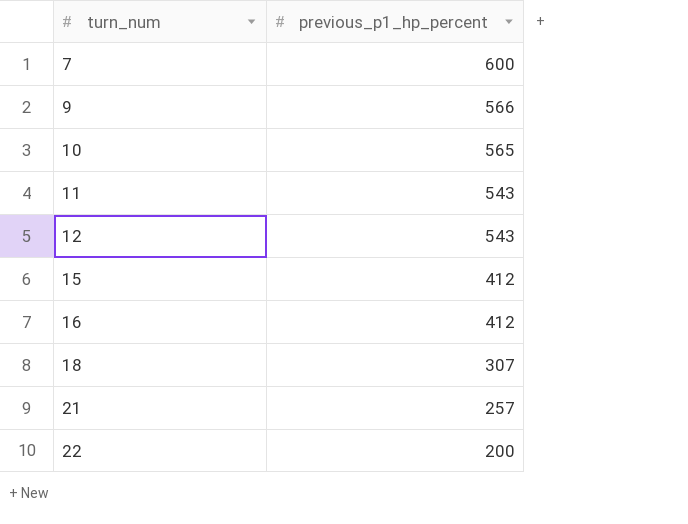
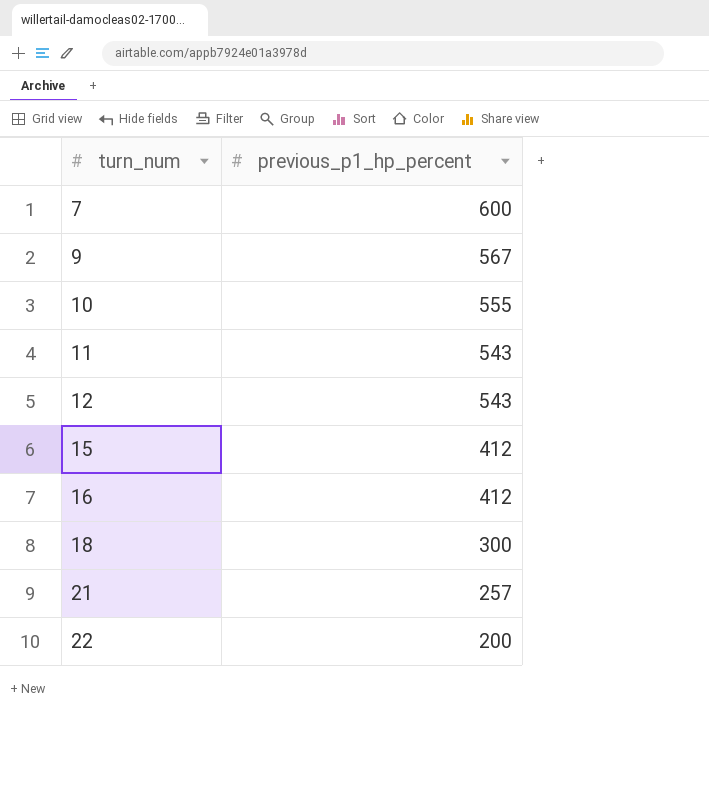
9 | previous_p1_hp_percent: 566 -> 567
10 | previous_p1_hp_percent: 565 -> 555
18 | previous_p1_hp_percent: 307 -> 300

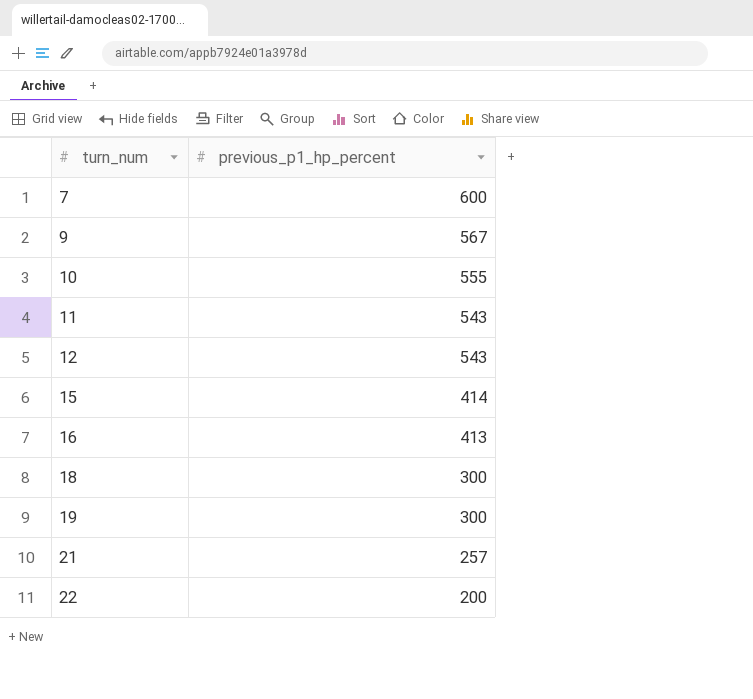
15 | previous_p1_hp_percent: 412 -> 414
16 | previous_p1_hp_percent: 412 -> 413
row 19: none -> 300

